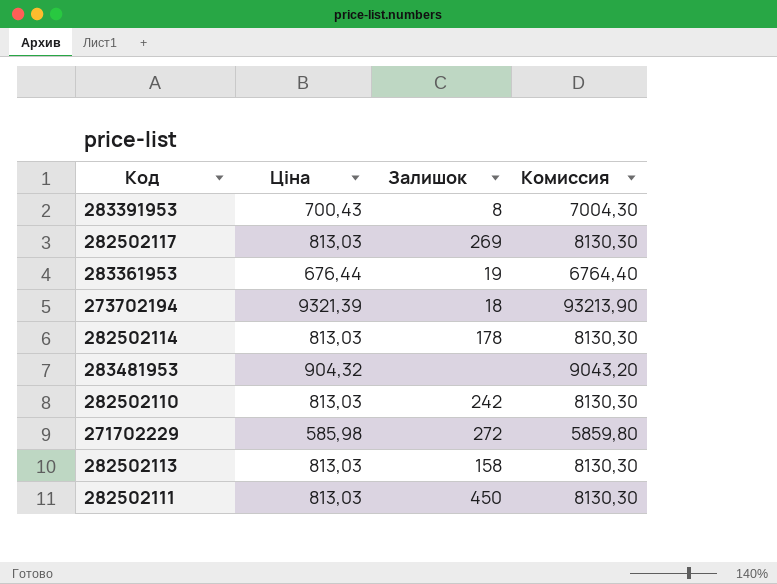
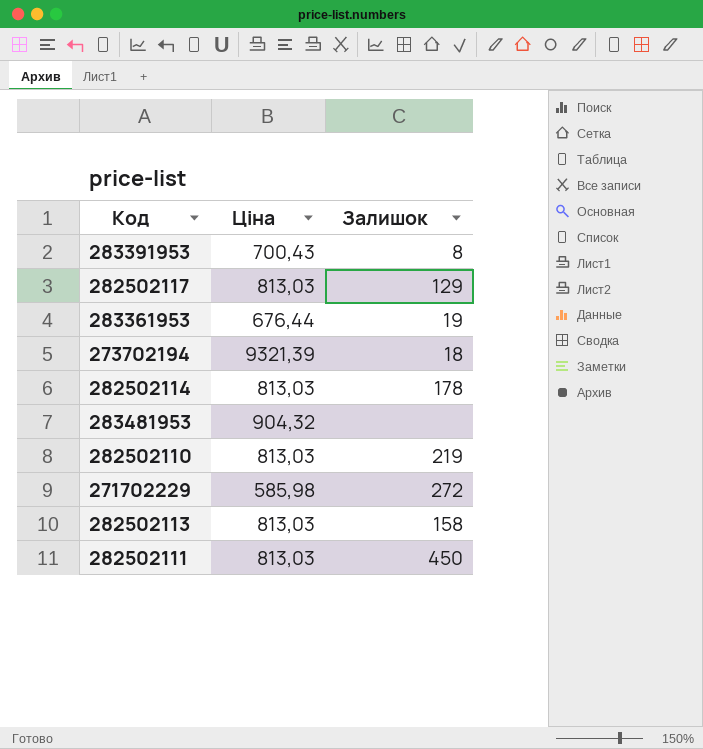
column Комиссия | formula: [Ціна] * 10 -> none
282502117 | Залишок: 269 -> 129
282502110 | Залишок: 242 -> 219

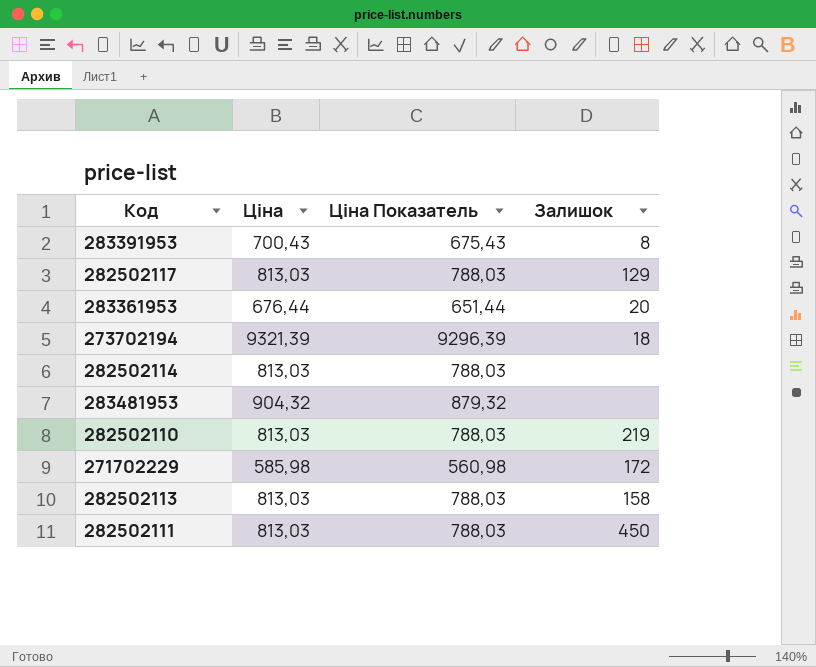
column Ціна Показатель | formula: none -> [Ціна] - 25
283361953 | Залишок: 19 -> 20
282502114 | Залишок: 178 -> none
271702229 | Залишок: 272 -> 172

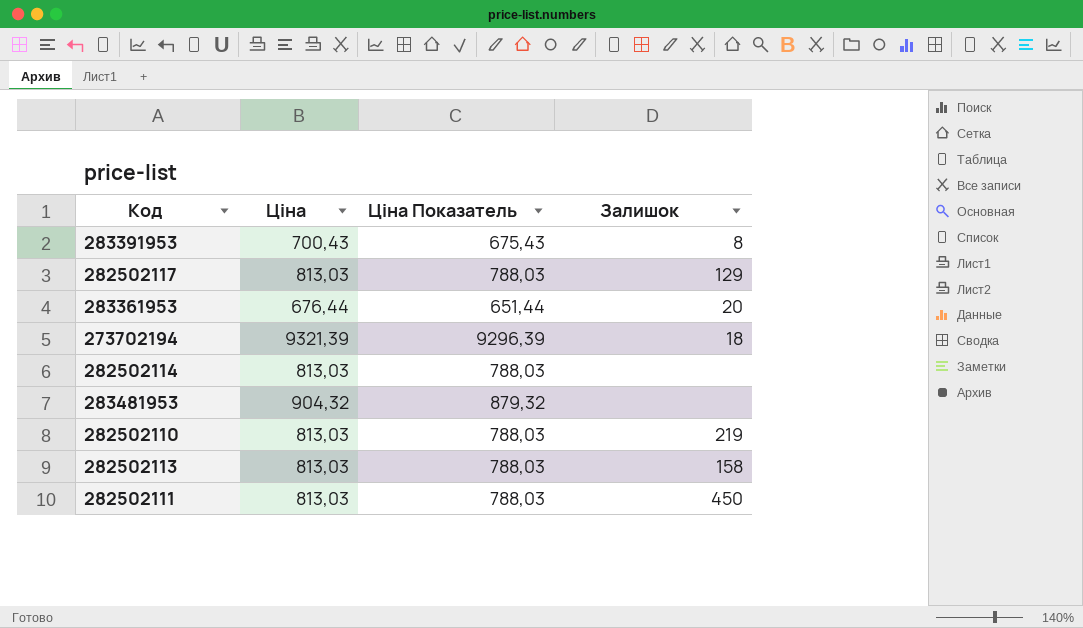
row 271702229: 585,98 | 560,98 | 172 -> none

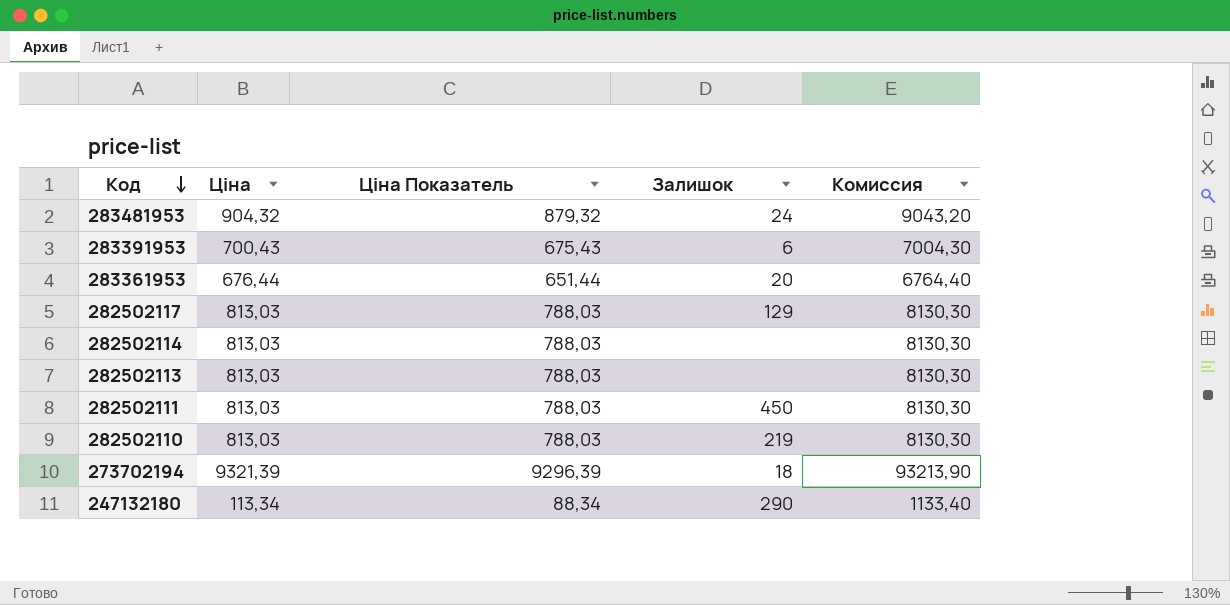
row order: none -> Код descending
column Комиссия | formula: none -> [Ціна] * 10
283481953 | Залишок: none -> 24
283391953 | Залишок: 8 -> 6
282502113 | Залишок: 158 -> none
row 247132180: none -> 113,34 | 88,34 | 290 | 1133,40

